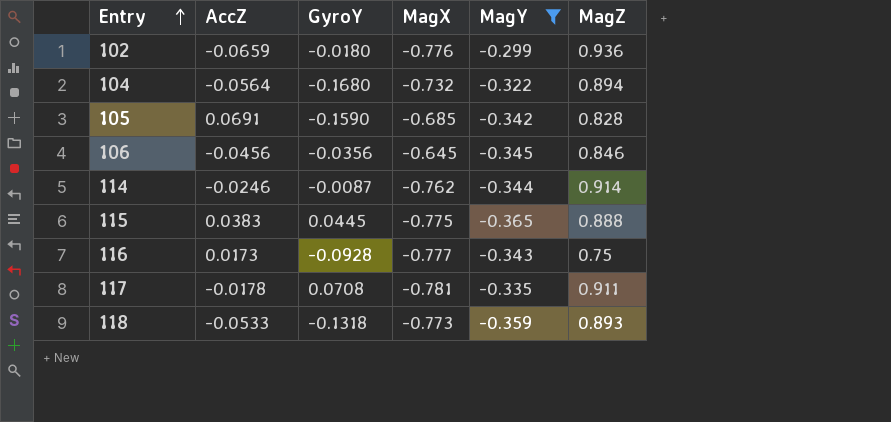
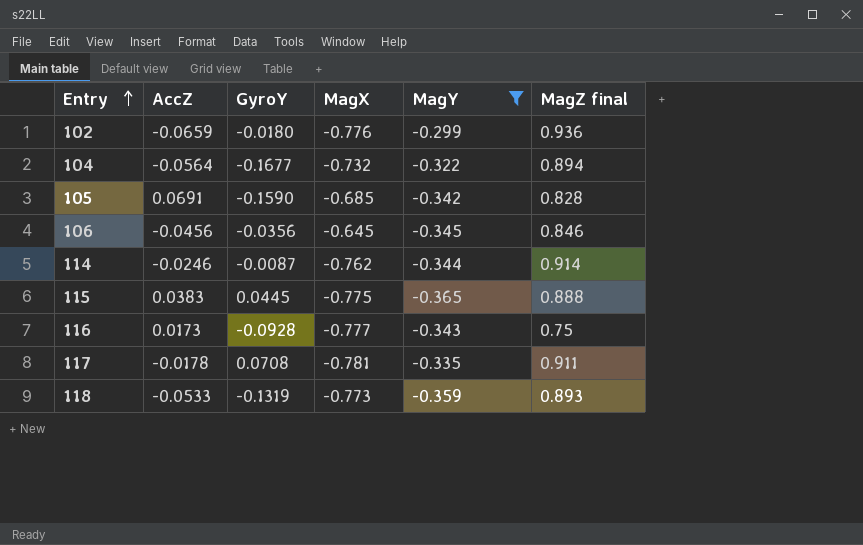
column name: MagZ -> MagZ final
104 | GyroY: -0.1680 -> -0.1677
118 | GyroY: -0.1318 -> -0.1319

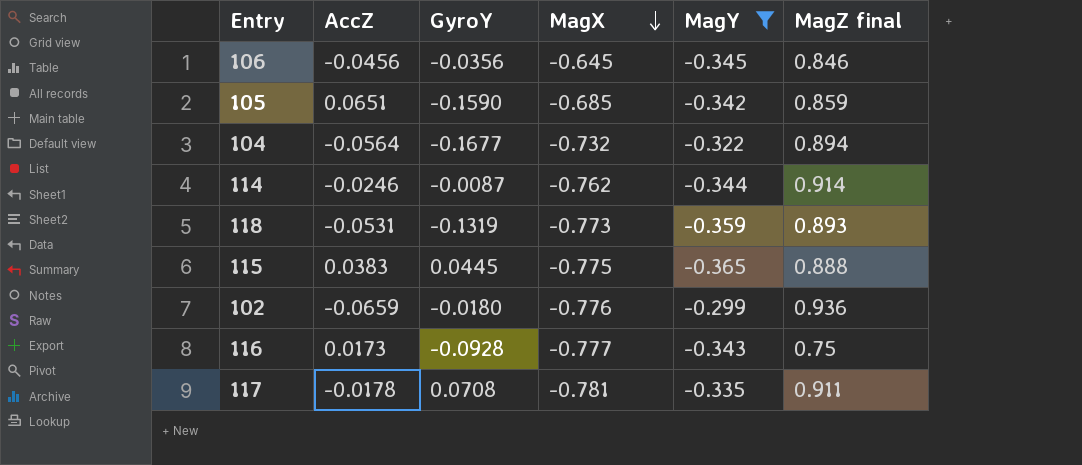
row order: Entry ascending -> MagX descending
105 | AccZ: 0.0691 -> 0.0651
105 | MagZ final: 0.828 -> 0.859
118 | AccZ: -0.0533 -> -0.0531

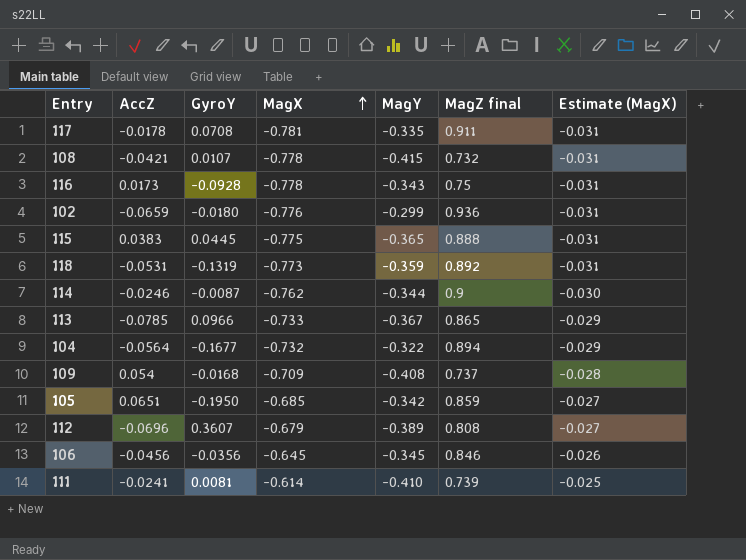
filter: MagY >= -0.365 -> none
row order: MagX descending -> MagX ascending
column Estimate (MagX) | formula: none -> [MagX] * 0.04
116 | MagX: -0.777 -> -0.778
118 | MagZ final: 0.893 -> 0.892
114 | MagZ final: 0.914 -> 0.9
105 | GyroY: -0.1590 -> -0.1950

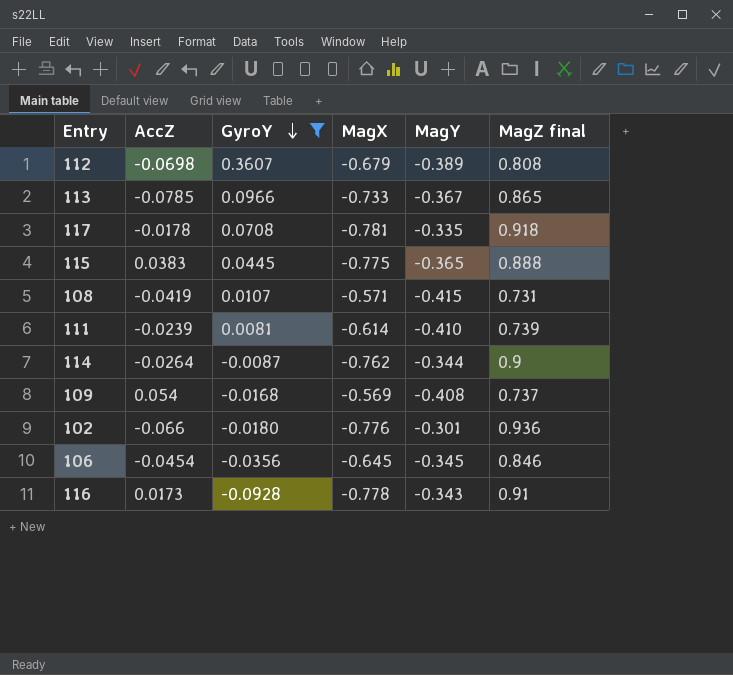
filter: none -> GyroY >= -0.0928
row order: MagX ascending -> GyroY descending
column Estimate (MagX) | formula: [MagX] * 0.04 -> none
112 | AccZ: -0.0696 -> -0.0698
117 | MagZ final: 0.911 -> 0.918
108 | AccZ: -0.0421 -> -0.0419
108 | MagX: -0.778 -> -0.571
108 | MagZ final: 0.732 -> 0.731
111 | AccZ: -0.0241 -> -0.0239
114 | AccZ: -0.0246 -> -0.0264
109 | MagX: -0.709 -> -0.569
102 | AccZ: -0.0659 -> -0.066
102 | MagY: -0.299 -> -0.301
106 | AccZ: -0.0456 -> -0.0454
116 | MagZ final: 0.75 -> 0.91

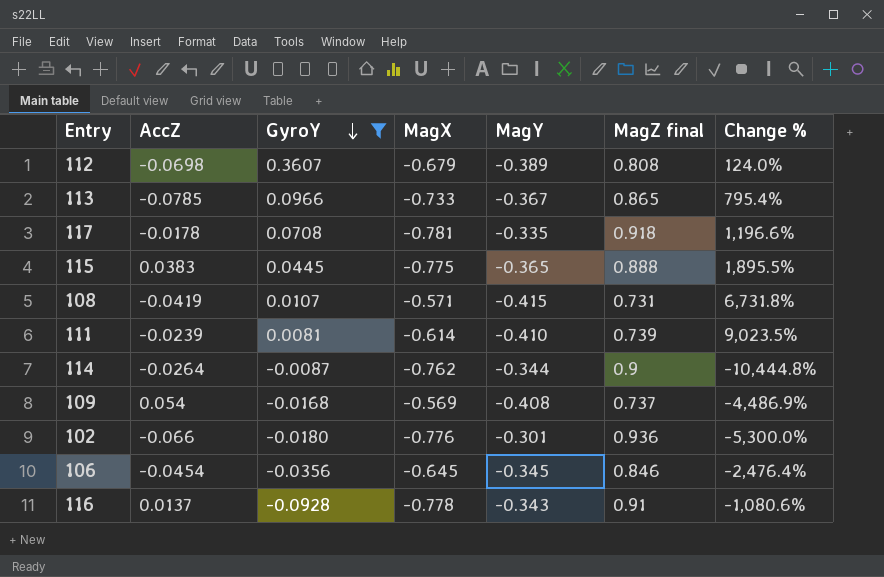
column Change % | formula: none -> ([MagZ final] - [GyroY]) / [GyroY]
116 | AccZ: 0.0173 -> 0.0137

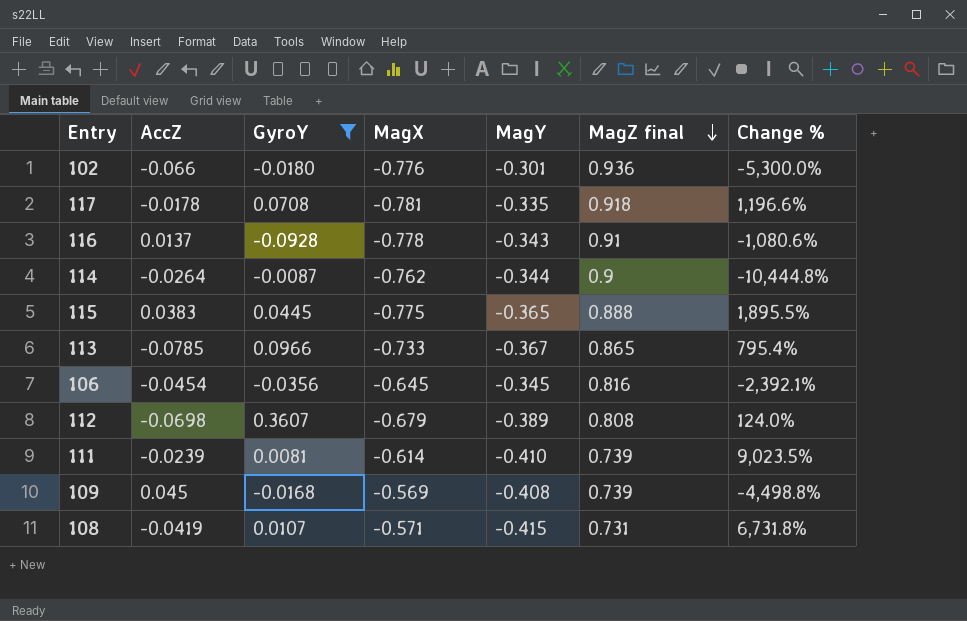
row order: GyroY descending -> MagZ final descending
106 | MagZ final: 0.846 -> 0.816
106 | Change %: -2,476.4% -> -2,392.1%
109 | AccZ: 0.054 -> 0.045
109 | MagZ final: 0.737 -> 0.739
109 | Change %: -4,486.9% -> -4,498.8%

